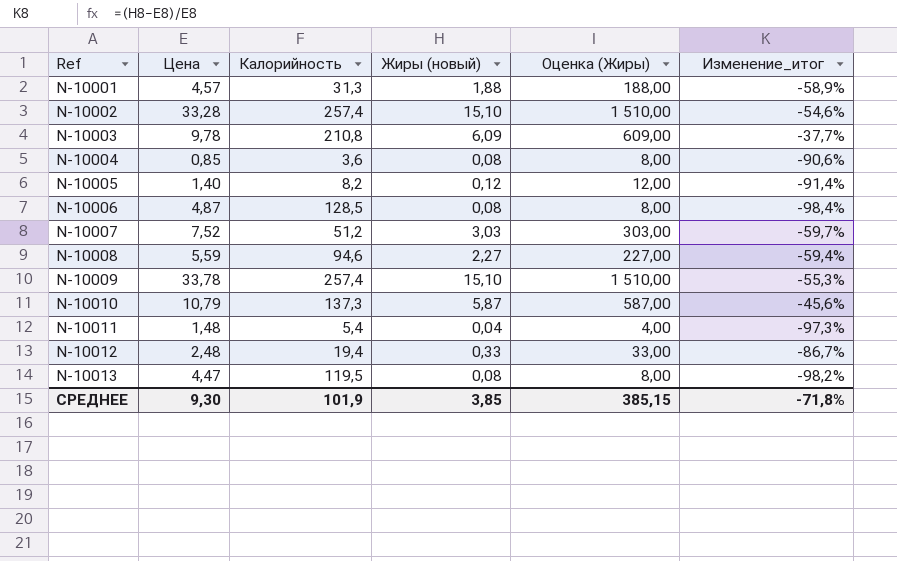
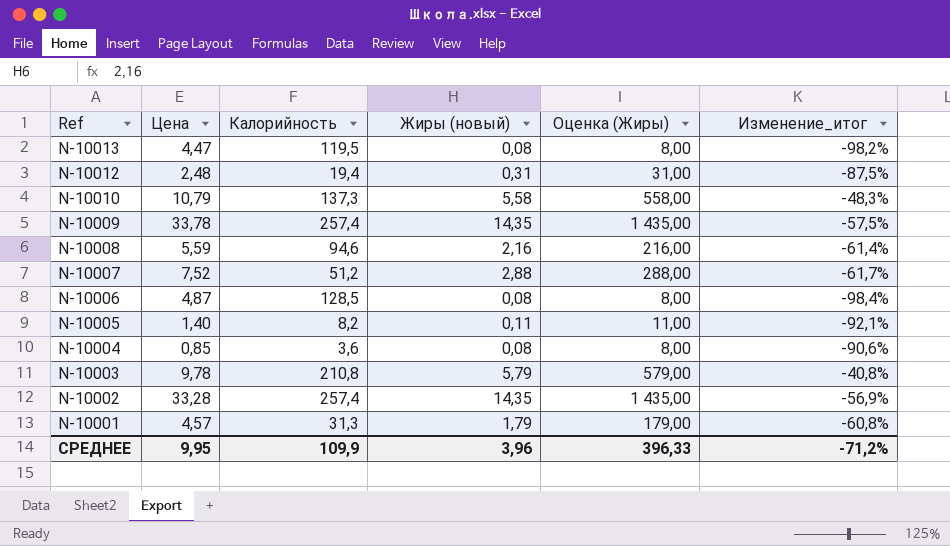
row order: Ref ascending -> Ref descending
row N-10011: 1,48 | 5,4 | 0,04 | 4,00 | -97,3% -> none
N-10012 | Жиры (новый): 0,33 -> 0,31
N-10012 | Оценка (Жиры): 33,00 -> 31,00
N-10012 | Изменение_итог: -86,7% -> -87,5%
N-10010 | Жиры (новый): 5,87 -> 5,58
N-10010 | Оценка (Жиры): 587,00 -> 558,00
N-10010 | Изменение_итог: -45,6% -> -48,3%
N-10009 | Жиры (новый): 15,10 -> 14,35
N-10009 | Оценка (Жиры): 1 510,00 -> 1 435,00
N-10009 | Изменение_итог: -55,3% -> -57,5%
N-10008 | Жиры (новый): 2,27 -> 2,16
N-10008 | Оценка (Жиры): 227,00 -> 216,00
N-10008 | Изменение_итог: -59,4% -> -61,4%
N-10007 | Жиры (новый): 3,03 -> 2,88
N-10007 | Оценка (Жиры): 303,00 -> 288,00
N-10007 | Изменение_итог: -59,7% -> -61,7%
N-10005 | Жиры (новый): 0,12 -> 0,11
N-10005 | Оценка (Жиры): 12,00 -> 11,00
N-10005 | Изменение_итог: -91,4% -> -92,1%
N-10003 | Жиры (новый): 6,09 -> 5,79
N-10003 | Оценка (Жиры): 609,00 -> 579,00
N-10003 | Изменение_итог: -37,7% -> -40,8%
N-10002 | Жиры (новый): 15,10 -> 14,35
N-10002 | Оценка (Жиры): 1 510,00 -> 1 435,00
N-10002 | Изменение_итог: -54,6% -> -56,9%
N-10001 | Жиры (новый): 1,88 -> 1,79
N-10001 | Оценка (Жиры): 188,00 -> 179,00
N-10001 | Изменение_итог: -58,9% -> -60,8%
СРЕДНЕЕ | Цена: 9,30 -> 9,95
СРЕДНЕЕ | Калорийность: 101,9 -> 109,9
СРЕДНЕЕ | Жиры (новый): 3,85 -> 3,96
СРЕДНЕЕ | Оценка (Жиры): 385,15 -> 396,33
СРЕДНЕЕ | Изменение_итог: -71,8% -> -71,2%

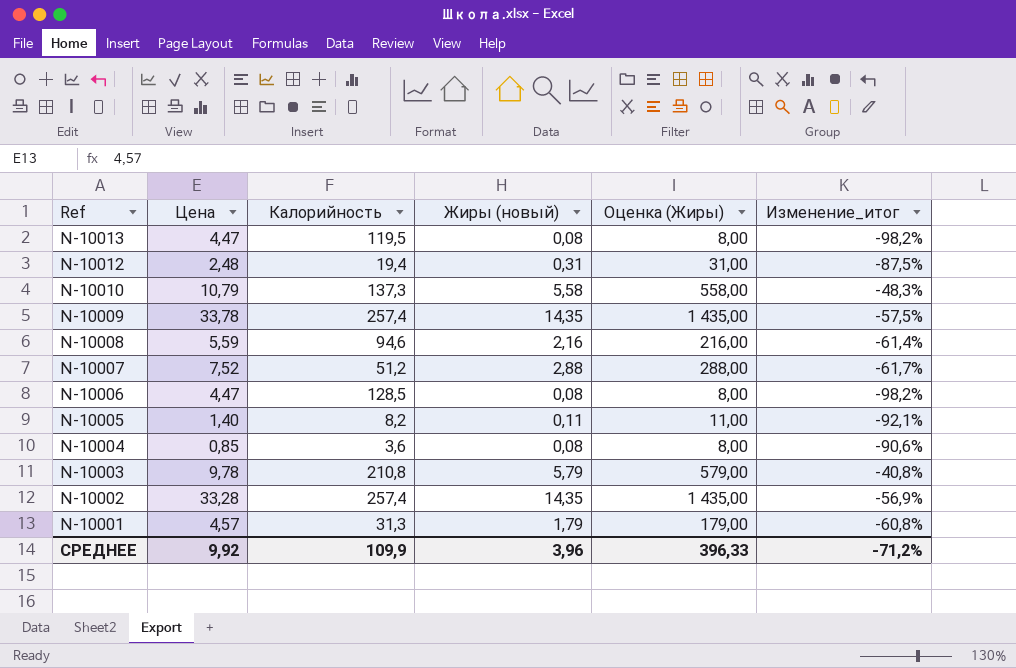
N-10006 | Цена: 4,87 -> 4,47
N-10006 | Изменение_итог: -98,4% -> -98,2%
СРЕДНЕЕ | Цена: 9,95 -> 9,92

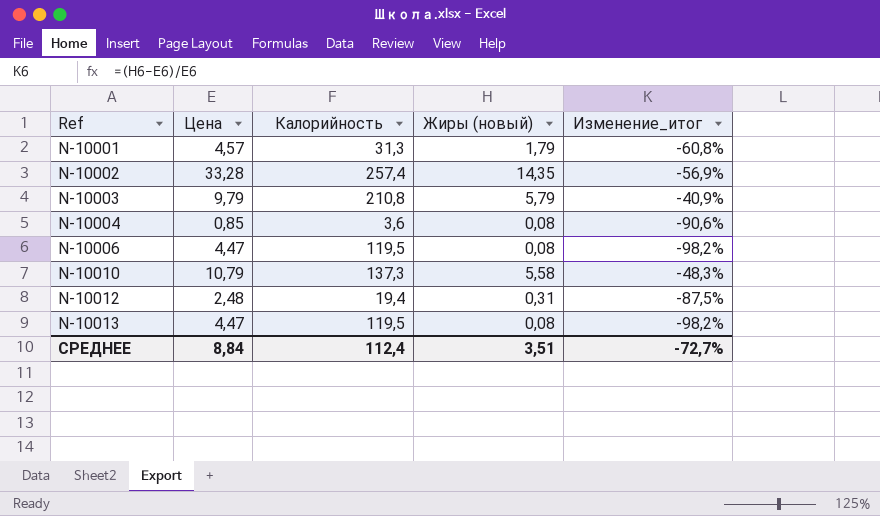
row order: Ref descending -> Ref ascending
column Оценка (Жиры) | formula: [Жиры (новый)] * 100 -> none
row N-10009: 33,78 | 257,4 | 14,35 | 1 435,00 | -57,5% -> none
row N-10008: 5,59 | 94,6 | 2,16 | 216,00 | -61,4% -> none
row N-10007: 7,52 | 51,2 | 2,88 | 288,00 | -61,7% -> none
row N-10005: 1,40 | 8,2 | 0,11 | 11,00 | -92,1% -> none
N-10003 | Цена: 9,78 -> 9,79
N-10003 | Изменение_итог: -40,8% -> -40,9%
N-10006 | Калорийность: 128,5 -> 119,5
СРЕДНЕЕ | Цена: 9,92 -> 8,84
СРЕДНЕЕ | Калорийность: 109,9 -> 112,4
СРЕДНЕЕ | Жиры (новый): 3,96 -> 3,51
СРЕДНЕЕ | Изменение_итог: -71,2% -> -72,7%

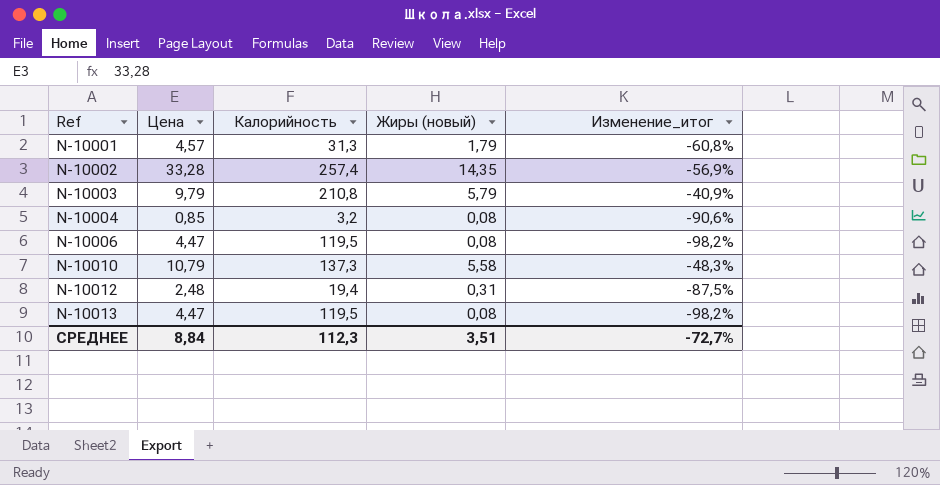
N-10004 | Калорийность: 3,6 -> 3,2
СРЕДНЕЕ | Калорийность: 112,4 -> 112,3

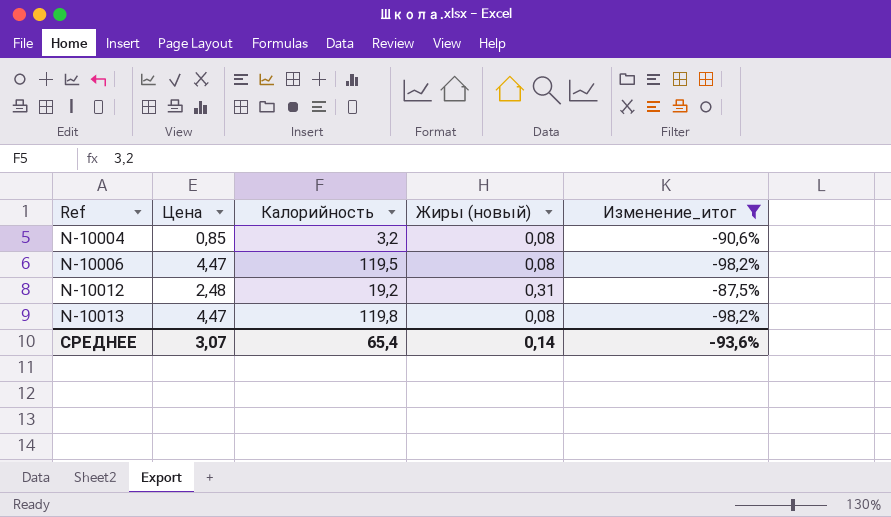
filter: none -> Изменение_итог <= -87,5%
N-10012 | Калорийность: 19,4 -> 19,2
N-10013 | Калорийность: 119,5 -> 119,8
СРЕДНЕЕ | Цена: 8,84 -> 3,07
СРЕДНЕЕ | Калорийность: 112,3 -> 65,4
СРЕДНЕЕ | Жиры (новый): 3,51 -> 0,14
СРЕДНЕЕ | Изменение_итог: -72,7% -> -93,6%

